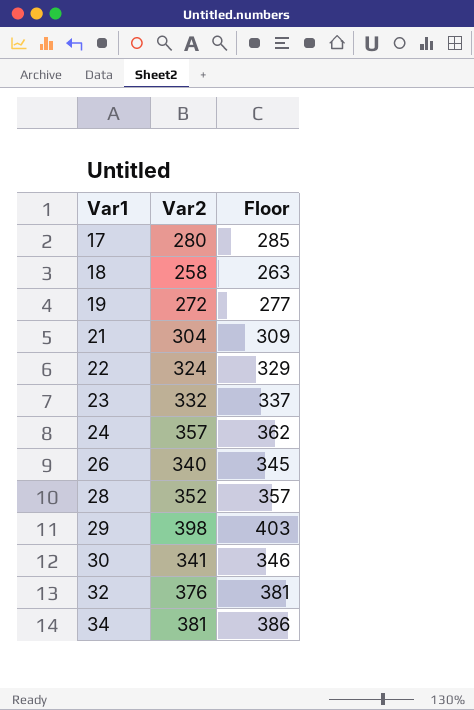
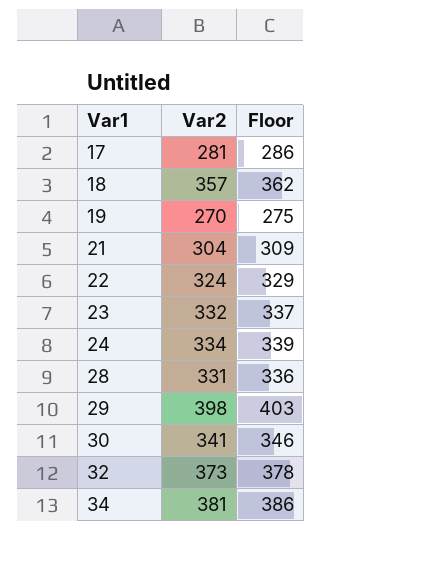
row 26: 340 | 345 -> none
17 | Var2: 280 -> 281
17 | Floor: 285 -> 286
18 | Var2: 258 -> 357
18 | Floor: 263 -> 362
19 | Var2: 272 -> 270
19 | Floor: 277 -> 275
24 | Var2: 357 -> 334
24 | Floor: 362 -> 339
28 | Var2: 352 -> 331
28 | Floor: 357 -> 336
32 | Var2: 376 -> 373
32 | Floor: 381 -> 378

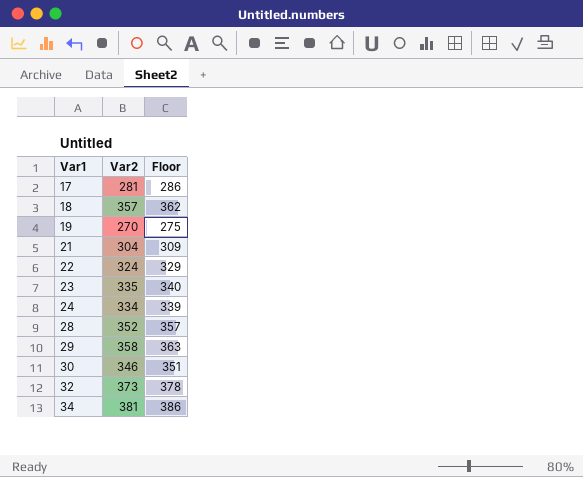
23 | Var2: 332 -> 335
23 | Floor: 337 -> 340
28 | Var2: 331 -> 352
28 | Floor: 336 -> 357
29 | Var2: 398 -> 358
29 | Floor: 403 -> 363
30 | Var2: 341 -> 346
30 | Floor: 346 -> 351

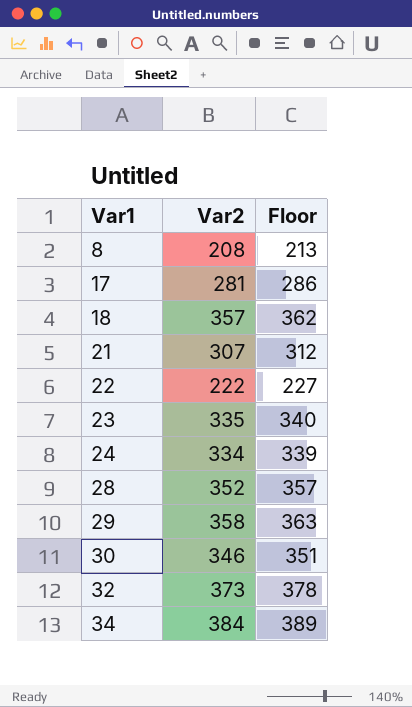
row 19: 270 | 275 -> none
row 8: none -> 208 | 213
21 | Var2: 304 -> 307
21 | Floor: 309 -> 312
22 | Var2: 324 -> 222
22 | Floor: 329 -> 227
34 | Var2: 381 -> 384
34 | Floor: 386 -> 389

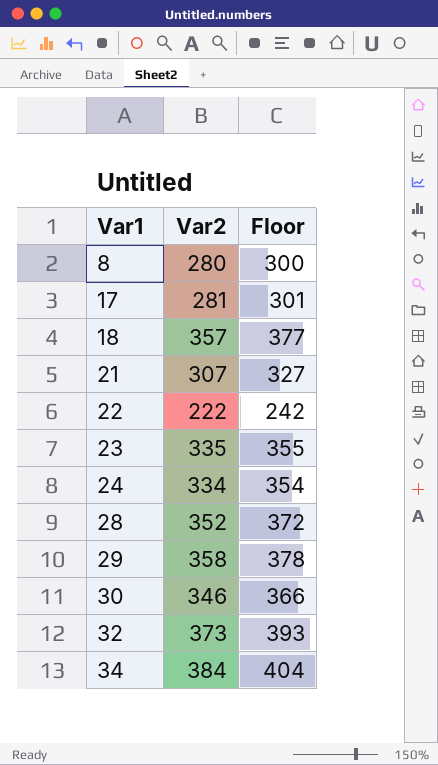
column Floor | formula: [Var2] + 5 -> [Var2] + 20
8 | Var2: 208 -> 280

